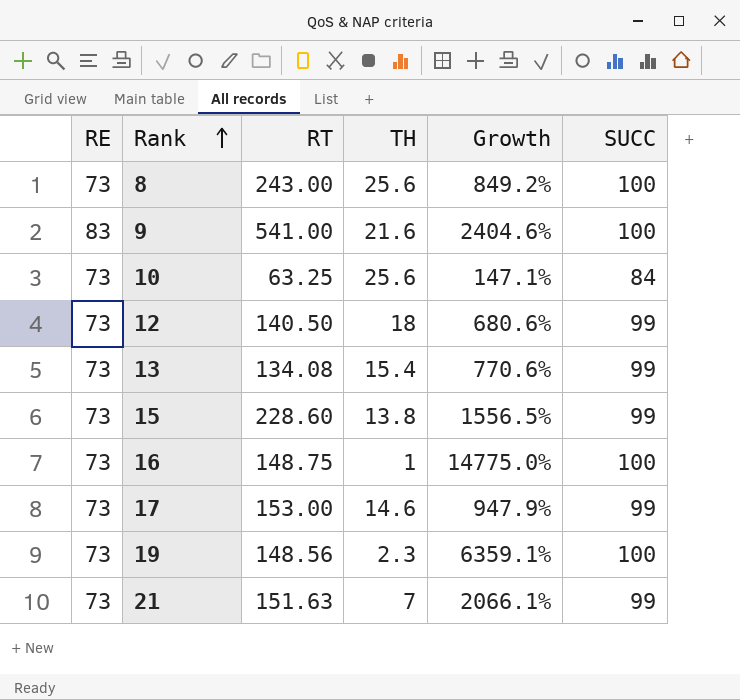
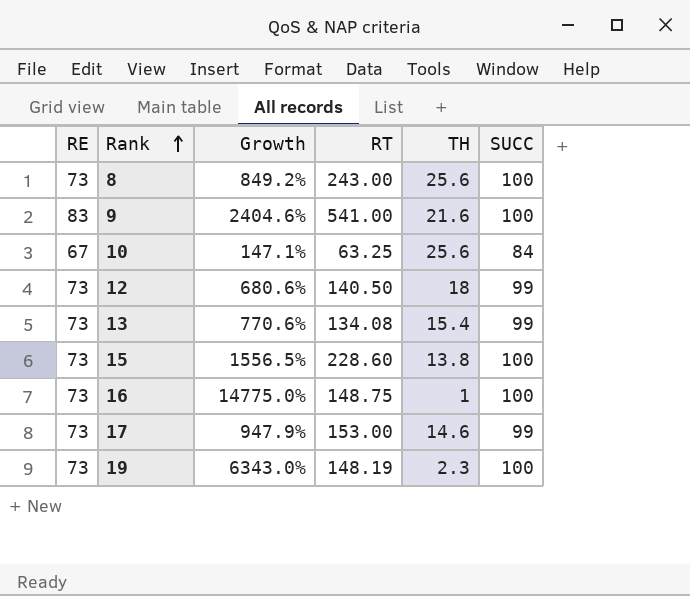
column Growth | position: 5 -> 3
row 21: 73 | 151.63 | 7 | 2066.1% | 99 -> none
10 | RE: 73 -> 67
15 | SUCC: 99 -> 100
19 | Growth: 6359.1% -> 6343.0%
19 | RT: 148.56 -> 148.19

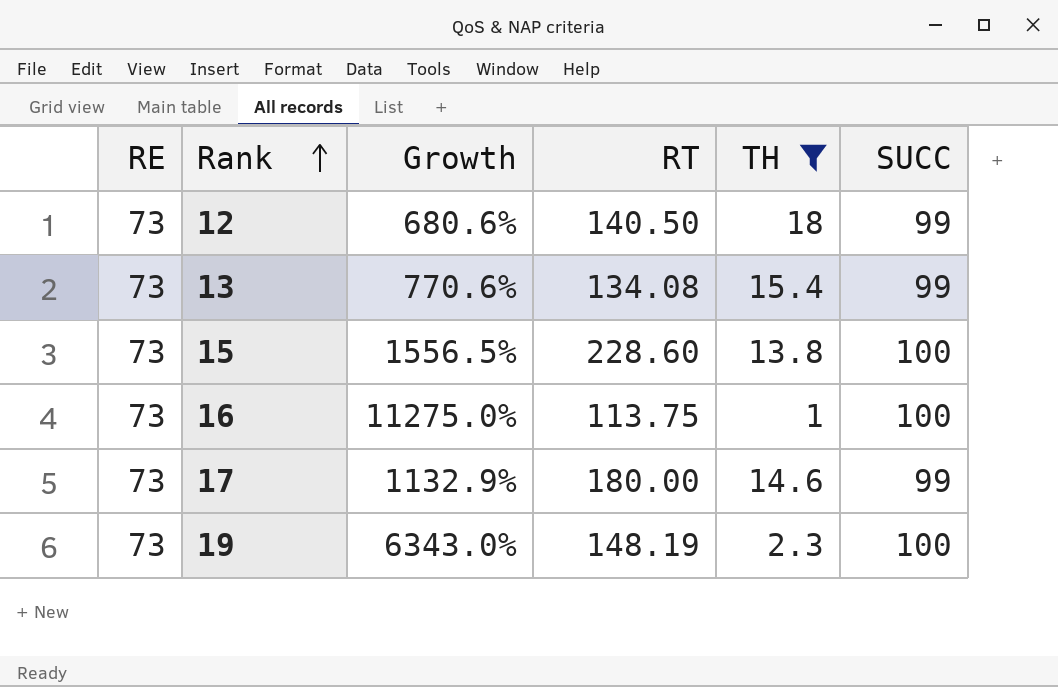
filter: none -> TH <= 18
16 | Growth: 14775.0% -> 11275.0%
16 | RT: 148.75 -> 113.75
17 | Growth: 947.9% -> 1132.9%
17 | RT: 153.00 -> 180.00

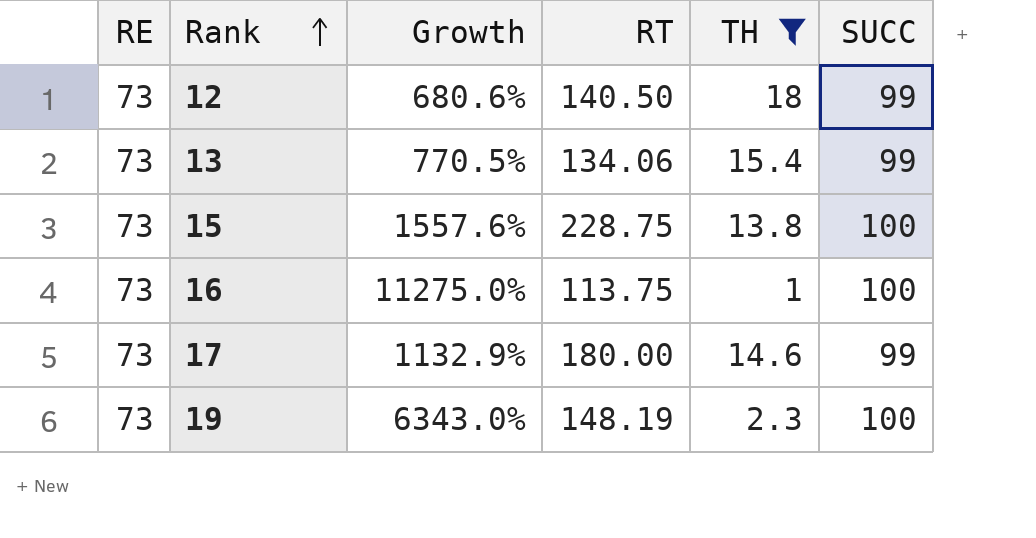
13 | Growth: 770.6% -> 770.5%
13 | RT: 134.08 -> 134.06
15 | Growth: 1556.5% -> 1557.6%
15 | RT: 228.60 -> 228.75

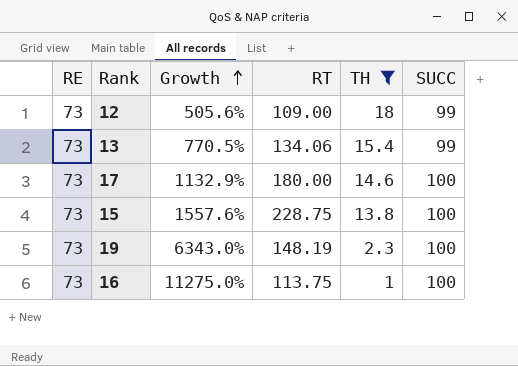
row order: Rank ascending -> Growth ascending
12 | Growth: 680.6% -> 505.6%
12 | RT: 140.50 -> 109.00
17 | SUCC: 99 -> 100

